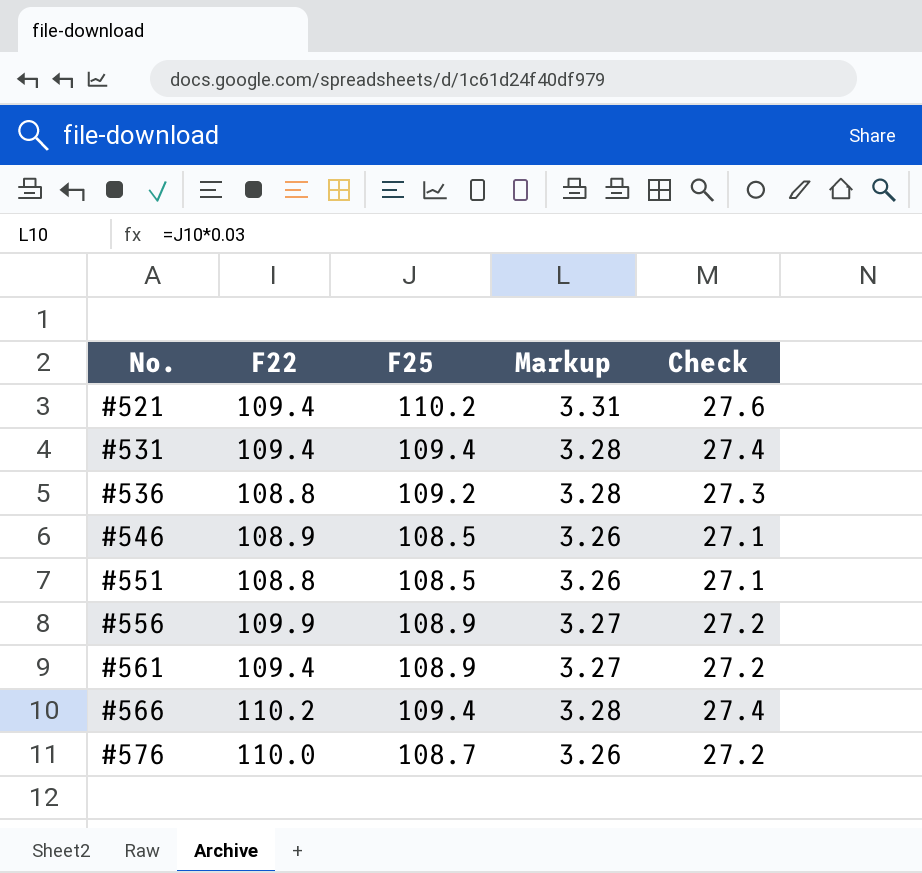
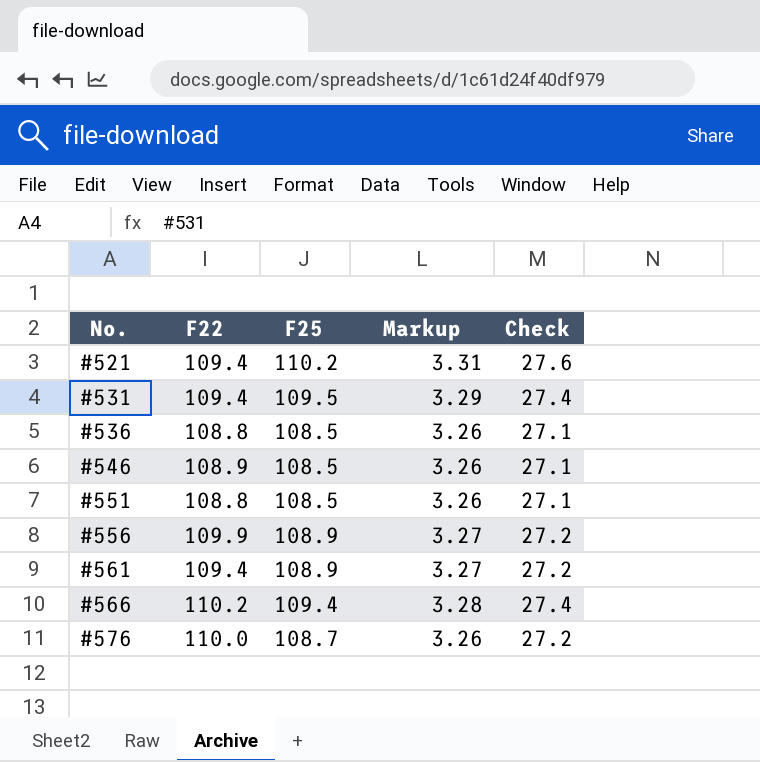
#531 | F25: 109.4 -> 109.5
#531 | Markup: 3.28 -> 3.29
#536 | F25: 109.2 -> 108.5
#536 | Markup: 3.28 -> 3.26
#536 | Check: 27.3 -> 27.1

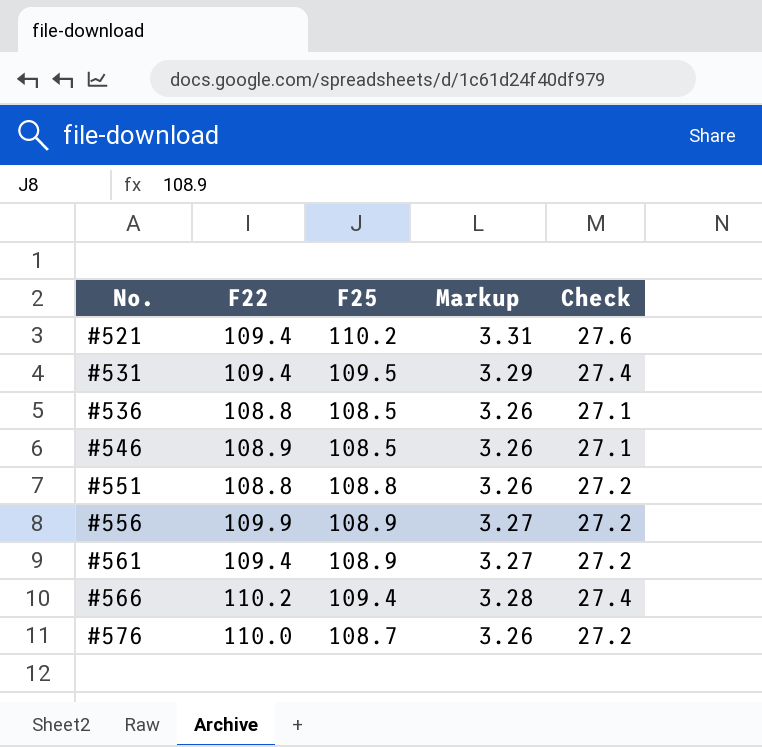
#551 | F25: 108.5 -> 108.8
#551 | Check: 27.1 -> 27.2

